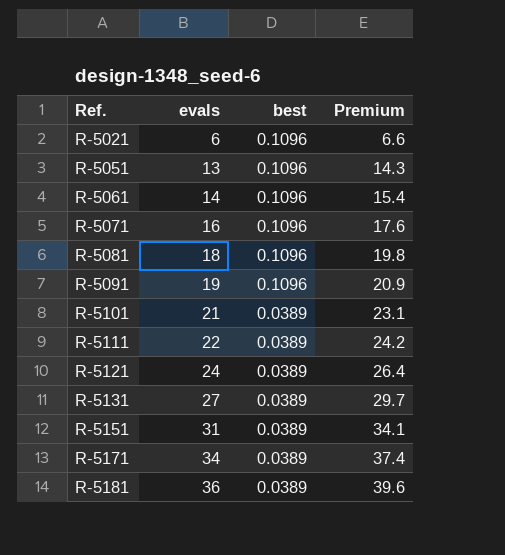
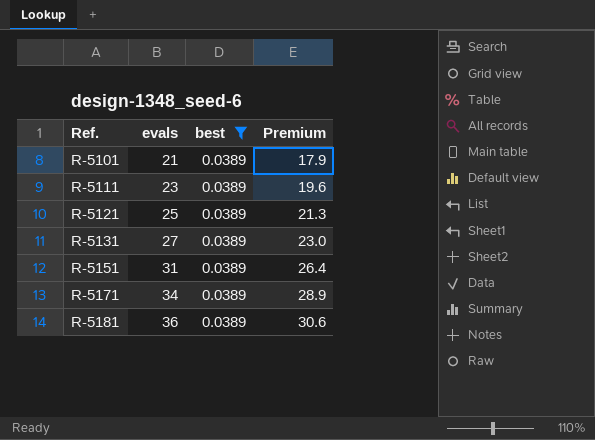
filter: none -> best = 0.0389
column Premium | formula: [evals] * 1.1 -> [evals] * 0.85
R-5111 | evals: 22 -> 23
R-5121 | evals: 24 -> 25

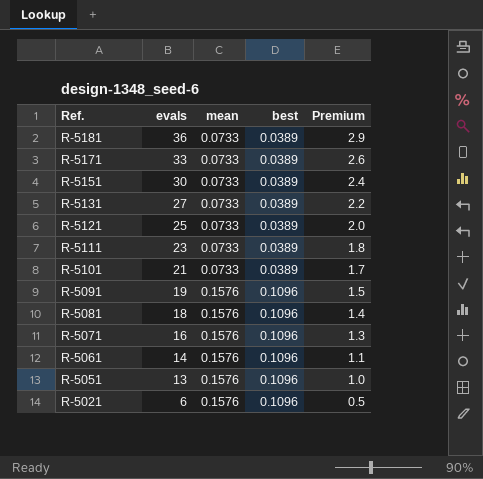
filter: best = 0.0389 -> none
row order: Ref. ascending -> Ref. descending
column mean | position: none -> 3
column Premium | formula: [evals] * 0.85 -> [evals] * 0.08
R-5171 | evals: 34 -> 33
R-5151 | evals: 31 -> 30

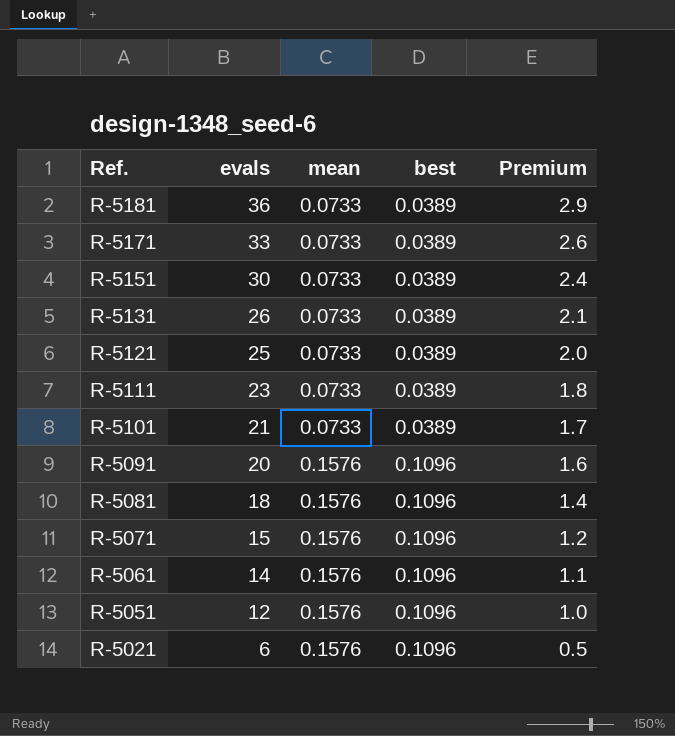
R-5131 | evals: 27 -> 26
R-5131 | Premium: 2.2 -> 2.1
R-5091 | evals: 19 -> 20
R-5091 | Premium: 1.5 -> 1.6
R-5071 | evals: 16 -> 15
R-5071 | Premium: 1.3 -> 1.2
R-5051 | evals: 13 -> 12

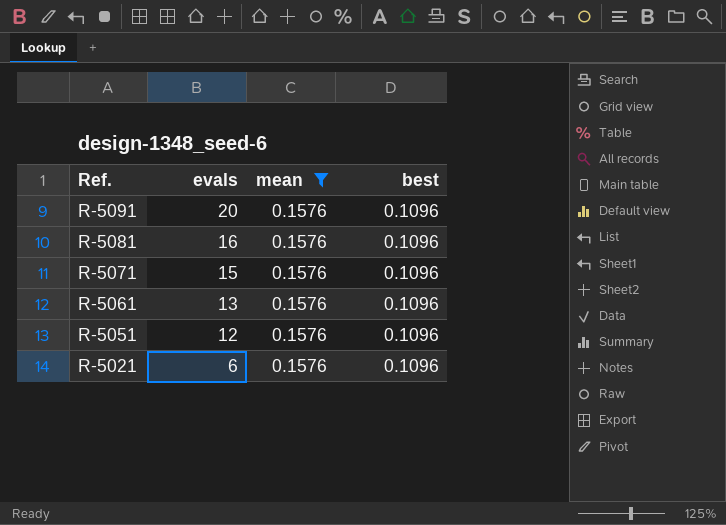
filter: none -> mean = 0.1576
column Premium | formula: [evals] * 0.08 -> none
R-5081 | evals: 18 -> 16
R-5061 | evals: 14 -> 13

